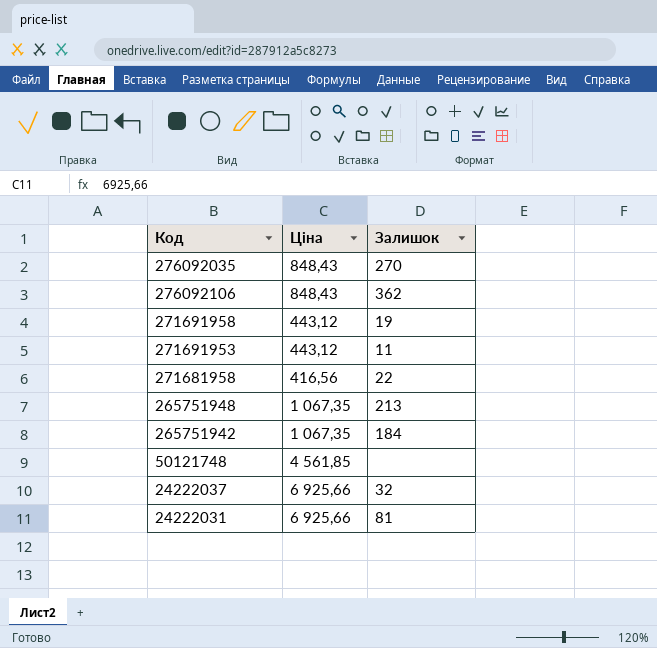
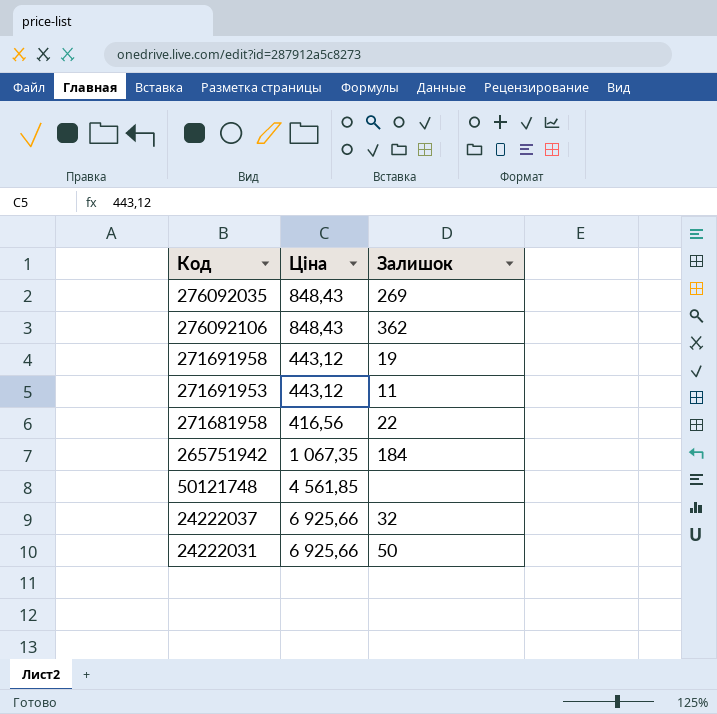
row 265751948: 1 067,35 | 213 -> none
276092035 | Залишок: 270 -> 269
24222031 | Залишок: 81 -> 50

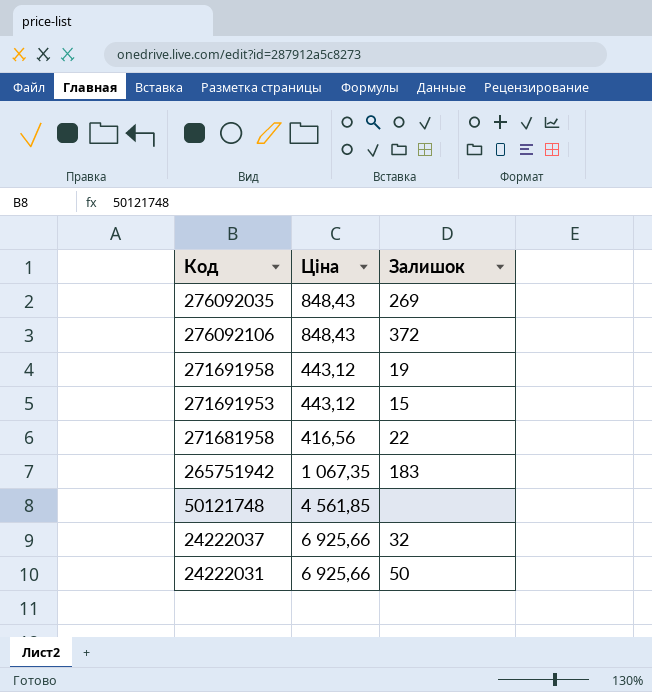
276092106 | Залишок: 362 -> 372
271691953 | Залишок: 11 -> 15
265751942 | Залишок: 184 -> 183

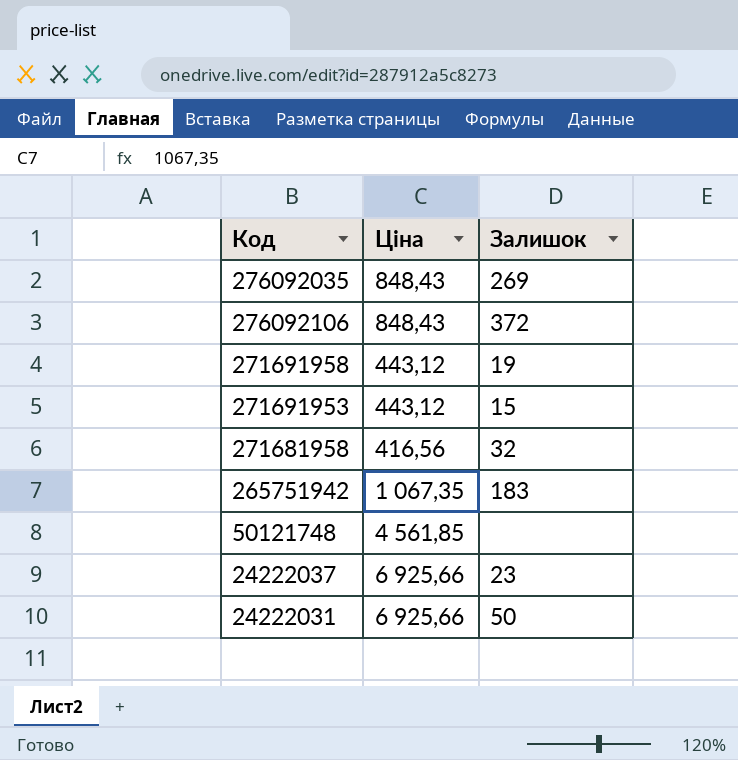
271681958 | Залишок: 22 -> 32
24222037 | Залишок: 32 -> 23

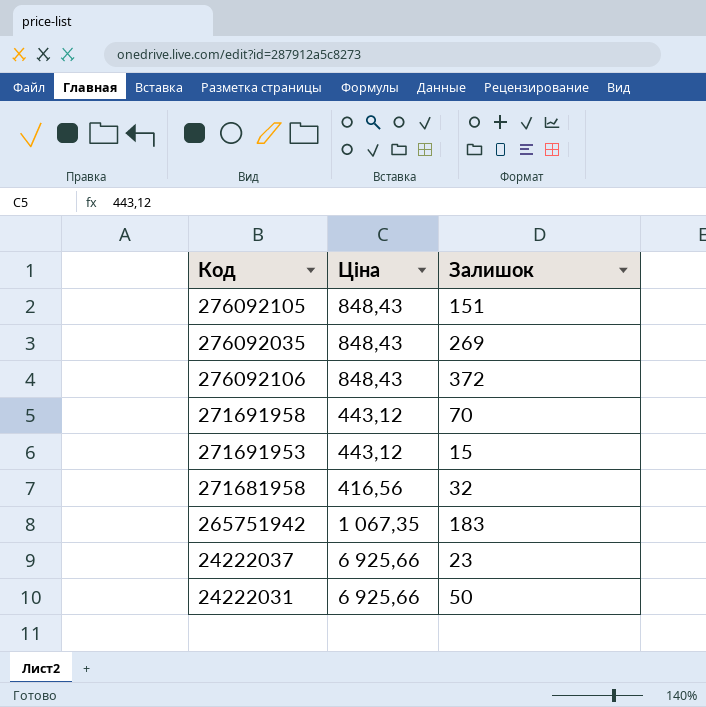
row 50121748: 4 561,85 | none -> none
row 276092105: none -> 848,43 | 151
271691958 | Залишок: 19 -> 70

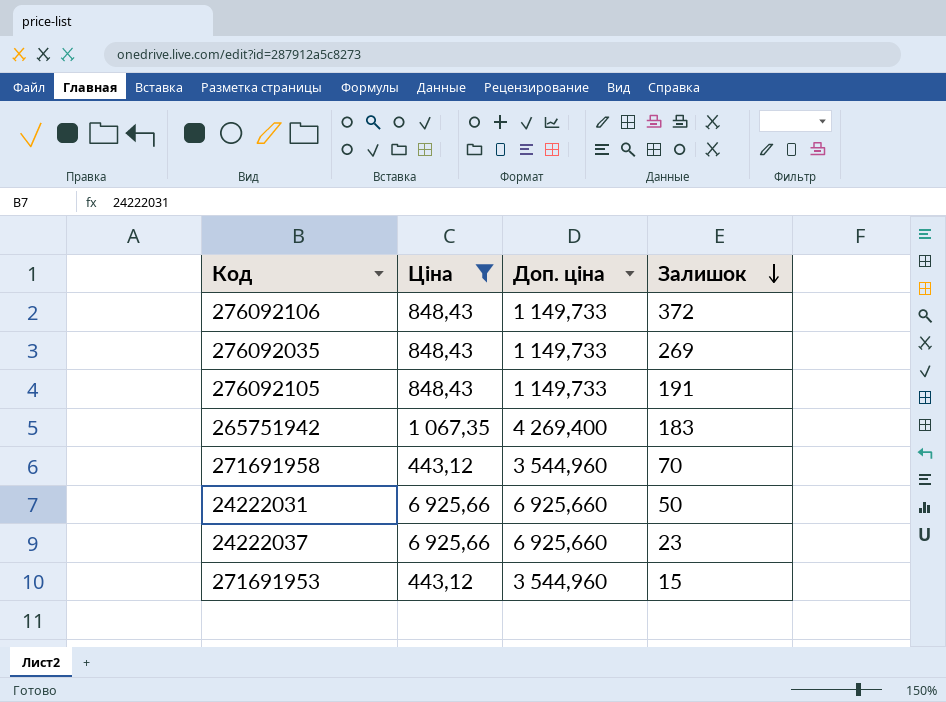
filter: none -> Ціна != 416,56
row order: none -> Залишок descending
column Доп. ціна | position: none -> 3
276092105 | Залишок: 151 -> 191

